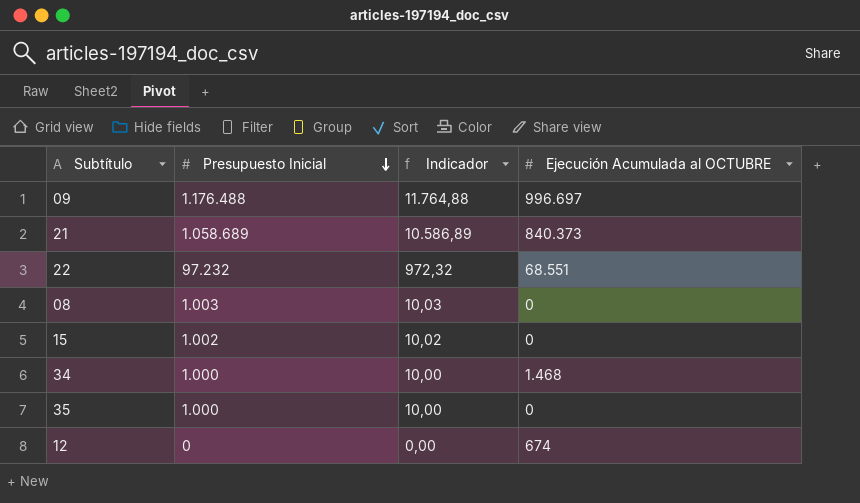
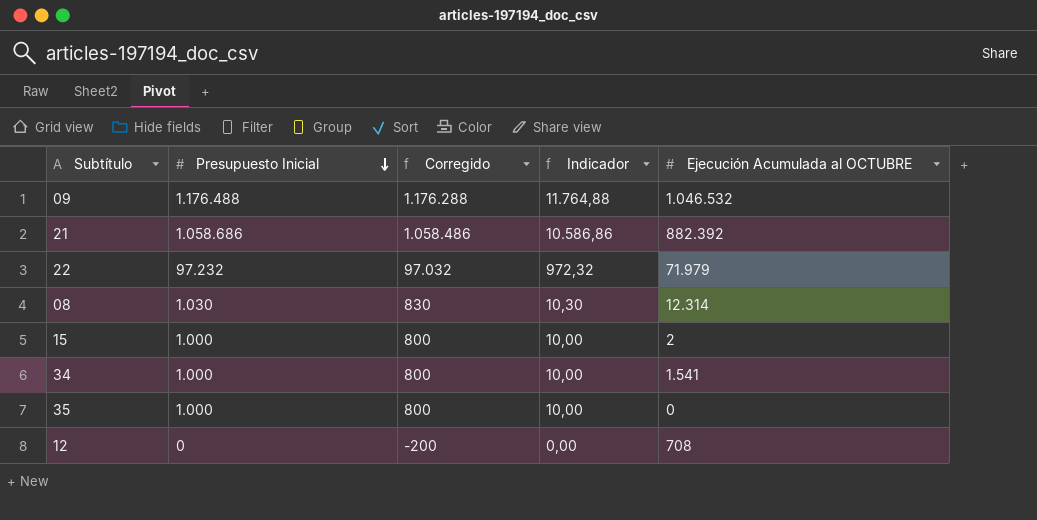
column Corregido | formula: none -> [Presupuesto Inicial] - 200
09 | Ejecución Acumulada al OCTUBRE: 996.697 -> 1.046.532
21 | Presupuesto Inicial: 1.058.689 -> 1.058.686
21 | Indicador: 10.586,89 -> 10.586,86
21 | Ejecución Acumulada al OCTUBRE: 840.373 -> 882.392
22 | Ejecución Acumulada al OCTUBRE: 68.551 -> 71.979
08 | Presupuesto Inicial: 1.003 -> 1.030
08 | Indicador: 10,03 -> 10,30
08 | Ejecución Acumulada al OCTUBRE: 0 -> 12.314
15 | Presupuesto Inicial: 1.002 -> 1.000
15 | Indicador: 10,02 -> 10,00
15 | Ejecución Acumulada al OCTUBRE: 0 -> 2
34 | Ejecución Acumulada al OCTUBRE: 1.468 -> 1.541
12 | Ejecución Acumulada al OCTUBRE: 674 -> 708

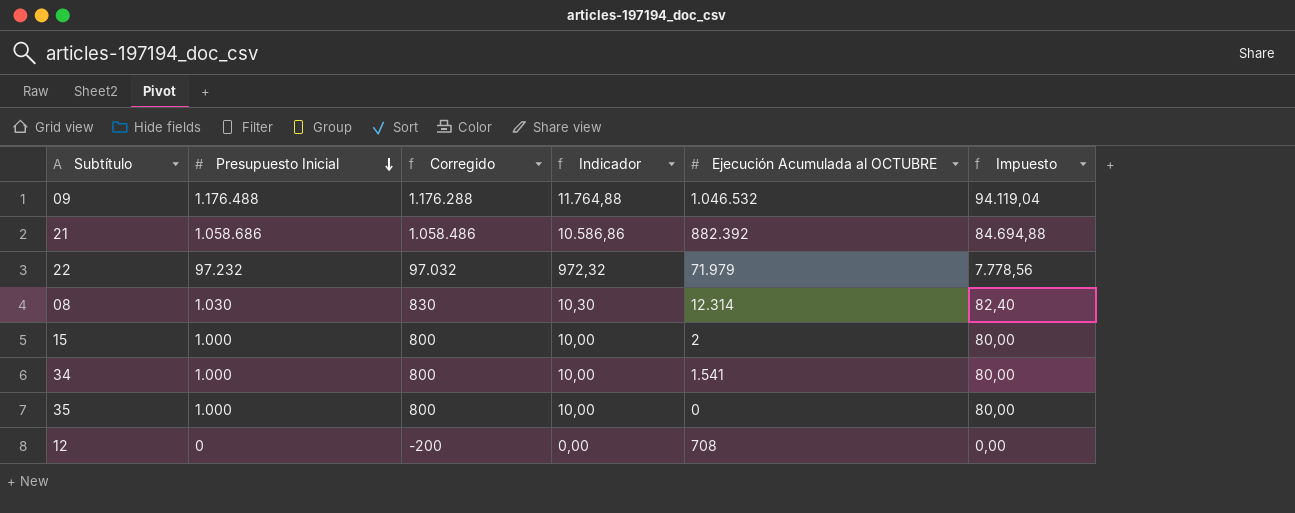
column Impuesto | formula: none -> [Presupuesto Inicial] * 0,08

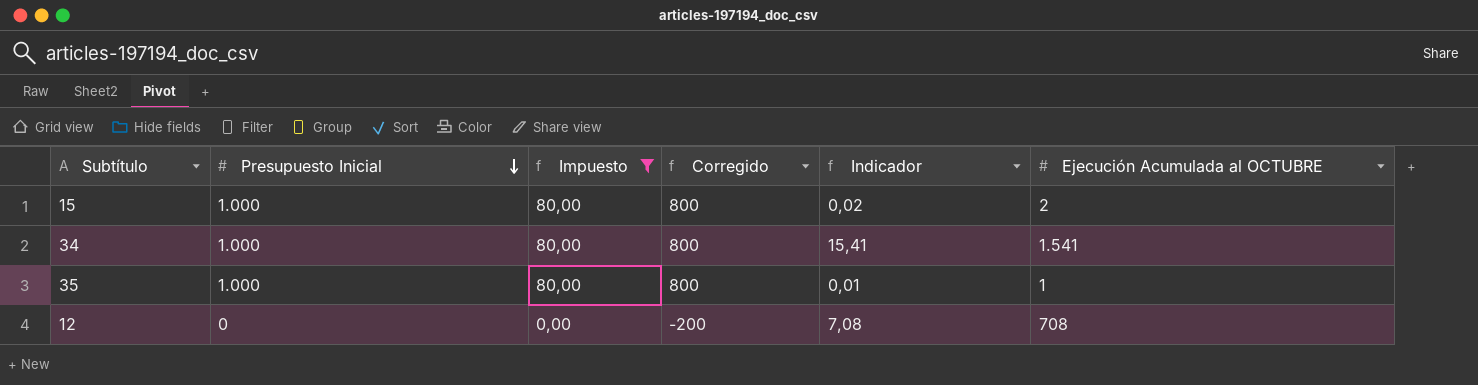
filter: none -> Impuesto <= 80,00
column Impuesto | position: 6 -> 3
column Indicador | formula: [Presupuesto Inicial] * 0,01 -> [Ejecución Acumulada al OCTUBRE] * 0,01
35 | Ejecución Acumulada al OCTUBRE: 0 -> 1

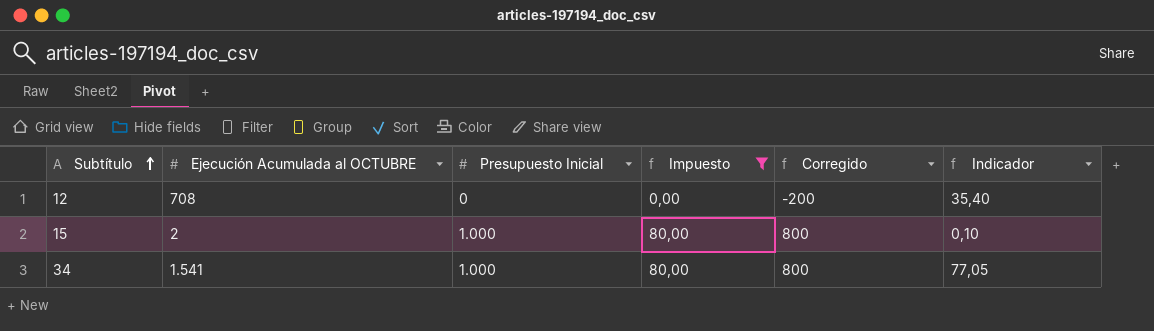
row order: Presupuesto Inicial descending -> Subtítulo ascending
column Ejecución Acumulada al OCTUBRE | position: 6 -> 2
column Indicador | formula: [Ejecución Acumulada al OCTUBRE] * 0,01 -> [Ejecución Acumulada al OCTUBRE] * 0,05
row 35: 1.000 | 80,00 | 800 | 0,01 | 1 -> none

